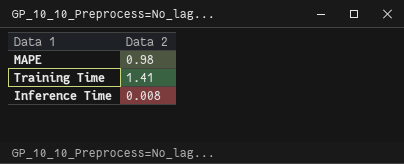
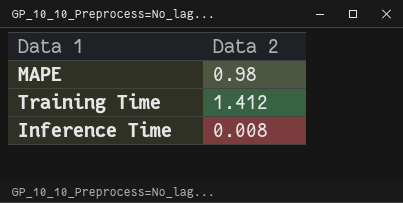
Training Time | Data 2: 1.41 -> 1.412

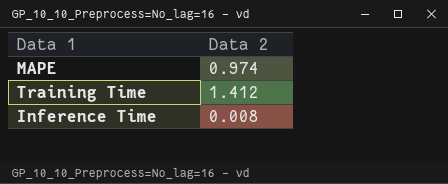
MAPE | Data 2: 0.98 -> 0.974

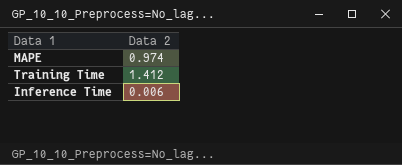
Inference Time | Data 2: 0.008 -> 0.006

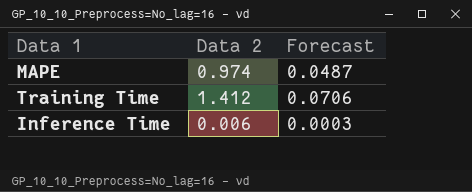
column Forecast | formula: none -> [Data 2] * 0.05

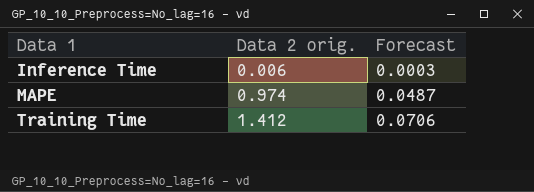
row order: none -> Data 1 ascending
column name: Data 2 -> Data 2 orig.

